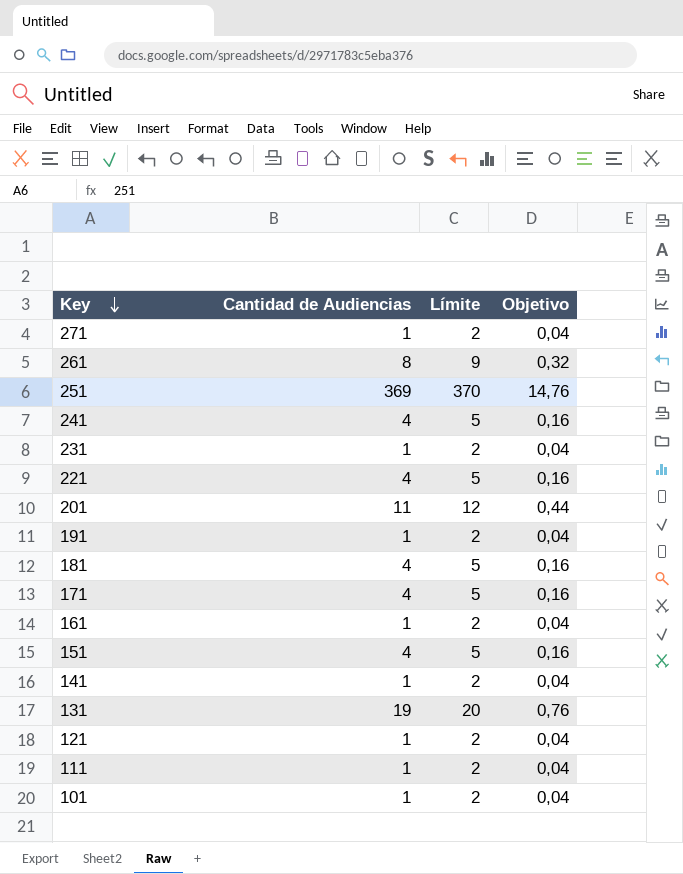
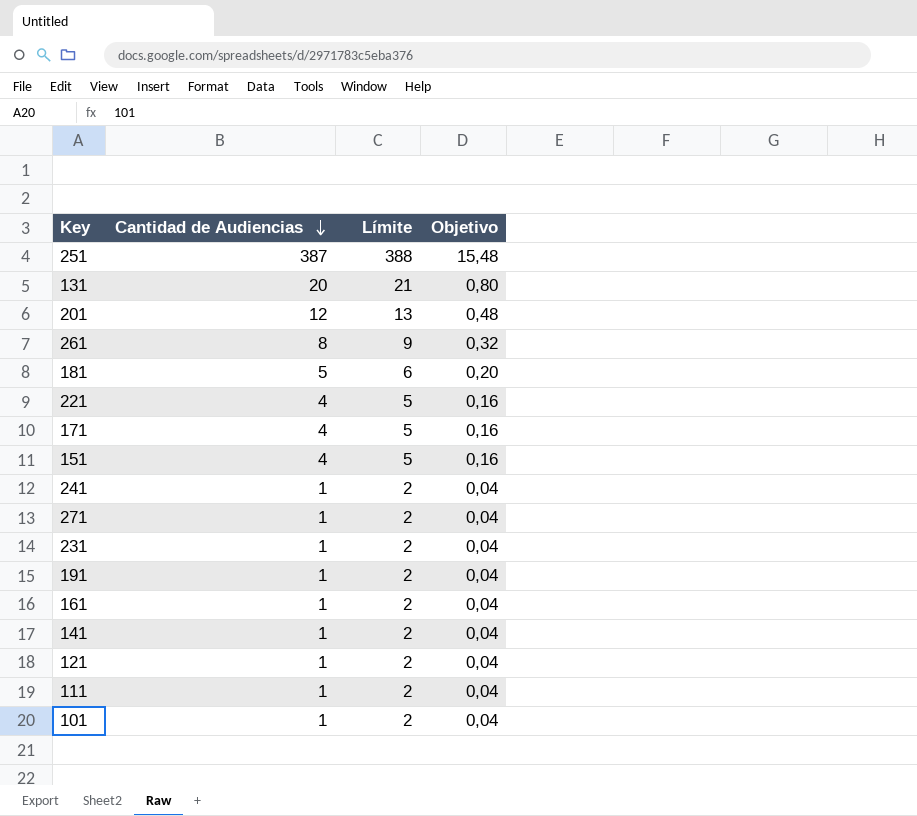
row order: Key descending -> Cantidad de Audiencias descending
251 | Cantidad de Audiencias: 369 -> 387
251 | Límite: 370 -> 388
251 | Objetivo: 14,76 -> 15,48
131 | Cantidad de Audiencias: 19 -> 20
131 | Límite: 20 -> 21
131 | Objetivo: 0,76 -> 0,80
201 | Cantidad de Audiencias: 11 -> 12
201 | Límite: 12 -> 13
201 | Objetivo: 0,44 -> 0,48
181 | Cantidad de Audiencias: 4 -> 5
181 | Límite: 5 -> 6
181 | Objetivo: 0,16 -> 0,20
241 | Cantidad de Audiencias: 4 -> 1
241 | Límite: 5 -> 2
241 | Objetivo: 0,16 -> 0,04

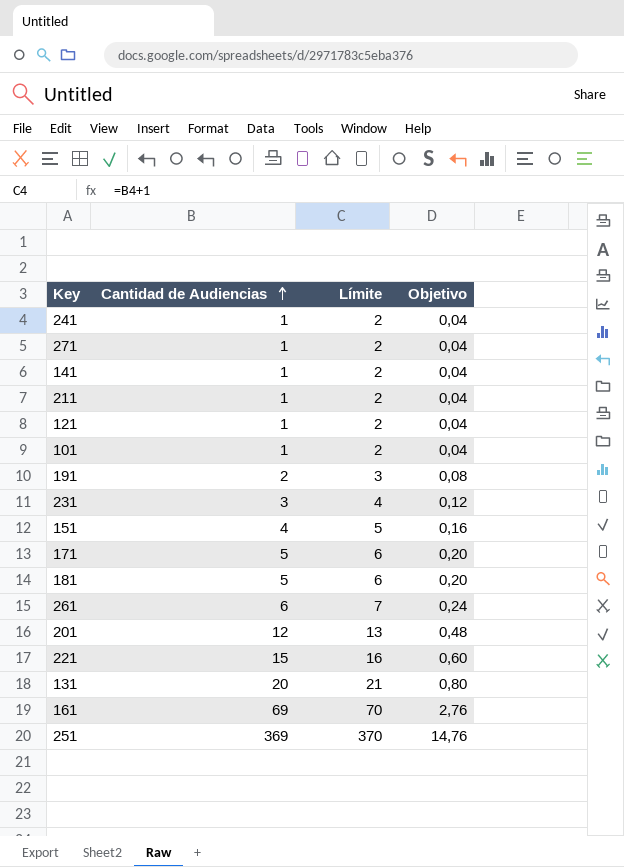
row order: Cantidad de Audiencias descending -> Cantidad de Audiencias ascending
row 111: 1 | 2 | 0,04 -> none
row 211: none -> 1 | 2 | 0,04
191 | Cantidad de Audiencias: 1 -> 2
191 | Límite: 2 -> 3
191 | Objetivo: 0,04 -> 0,08
231 | Cantidad de Audiencias: 1 -> 3
231 | Límite: 2 -> 4
231 | Objetivo: 0,04 -> 0,12
171 | Cantidad de Audiencias: 4 -> 5
171 | Límite: 5 -> 6
171 | Objetivo: 0,16 -> 0,20
261 | Cantidad de Audiencias: 8 -> 6
261 | Límite: 9 -> 7
261 | Objetivo: 0,32 -> 0,24
221 | Cantidad de Audiencias: 4 -> 15
221 | Límite: 5 -> 16
221 | Objetivo: 0,16 -> 0,60
161 | Cantidad de Audiencias: 1 -> 69
161 | Límite: 2 -> 70
161 | Objetivo: 0,04 -> 2,76
251 | Cantidad de Audiencias: 387 -> 369
251 | Límite: 388 -> 370
251 | Objetivo: 15,48 -> 14,76

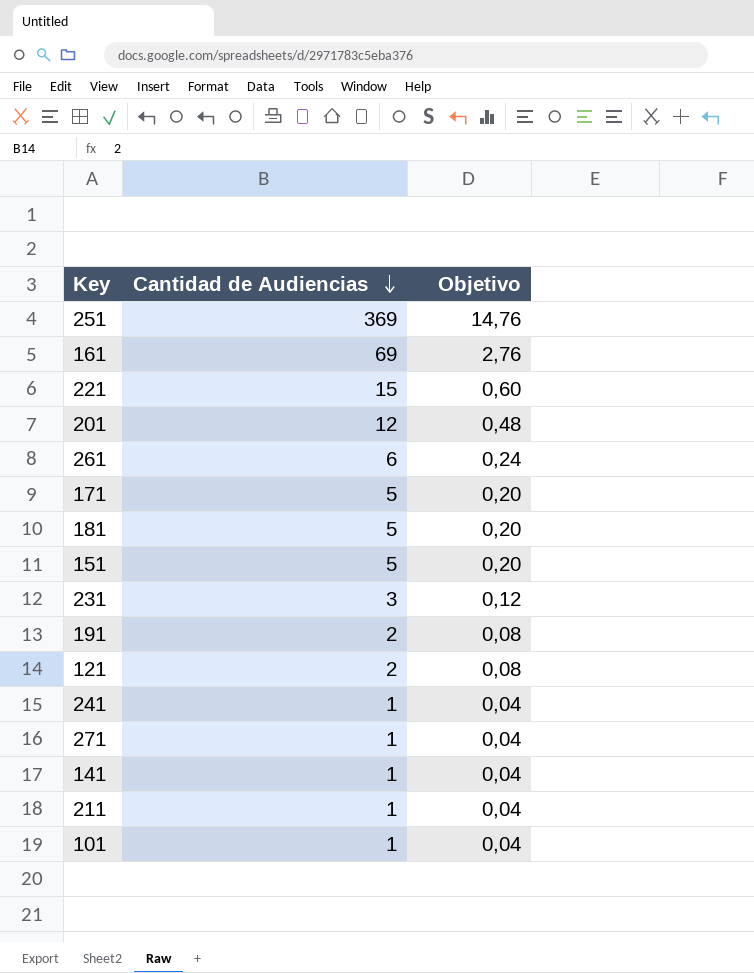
row order: Cantidad de Audiencias ascending -> Cantidad de Audiencias descending
column Límite | formula: [Cantidad de Audiencias] + 1 -> none
row 131: 20 | 21 | 0,80 -> none
151 | Cantidad de Audiencias: 4 -> 5
151 | Objetivo: 0,16 -> 0,20
121 | Cantidad de Audiencias: 1 -> 2
121 | Objetivo: 0,04 -> 0,08

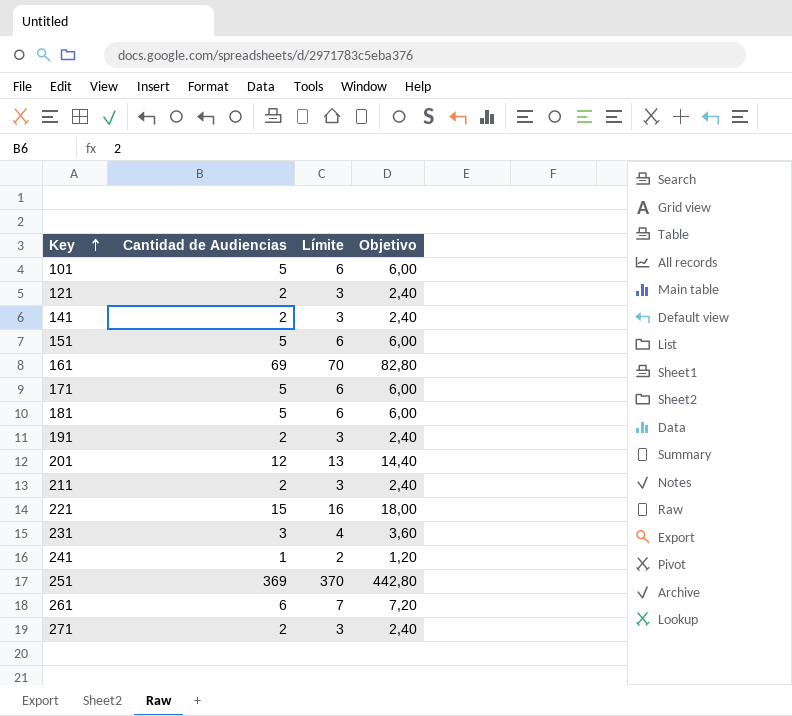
row order: Cantidad de Audiencias descending -> Key ascending
column Límite | formula: none -> [Cantidad de Audiencias] + 1
column Objetivo | formula: [Cantidad de Audiencias] * 0,04 -> [Cantidad de Audiencias] * 1,2
101 | Cantidad de Audiencias: 1 -> 5
141 | Cantidad de Audiencias: 1 -> 2
211 | Cantidad de Audiencias: 1 -> 2
271 | Cantidad de Audiencias: 1 -> 2

